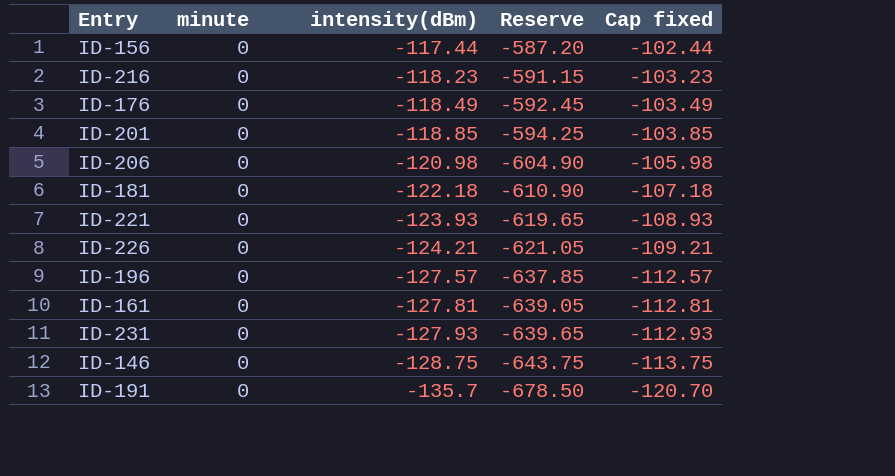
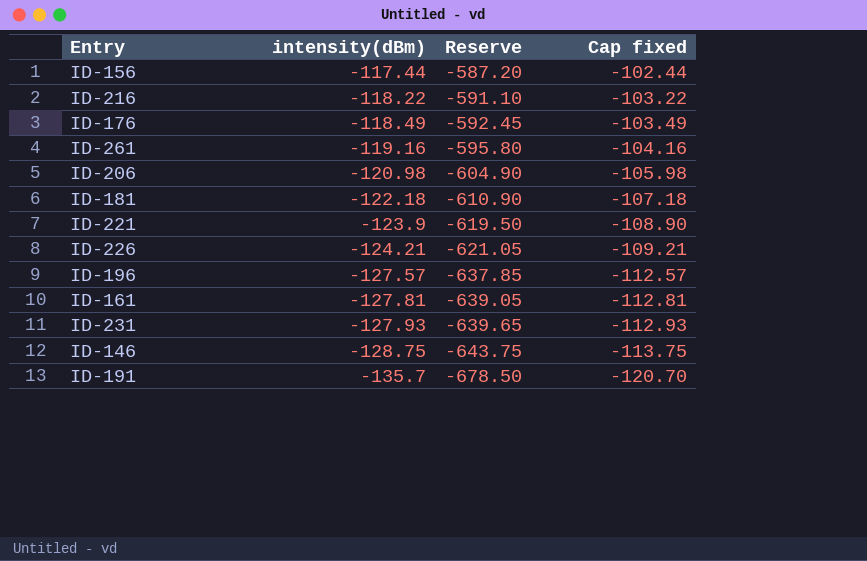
column minute | position: 2 -> none
row ID-201: 0 | -118.85 | -594.25 | -103.85 -> none
ID-216 | intensity(dBm): -118.23 -> -118.22
ID-216 | Reserve: -591.15 -> -591.10
ID-216 | Cap fixed: -103.23 -> -103.22
row ID-261: none -> -119.16 | -595.80 | -104.16
ID-221 | intensity(dBm): -123.93 -> -123.9
ID-221 | Reserve: -619.65 -> -619.50
ID-221 | Cap fixed: -108.93 -> -108.90

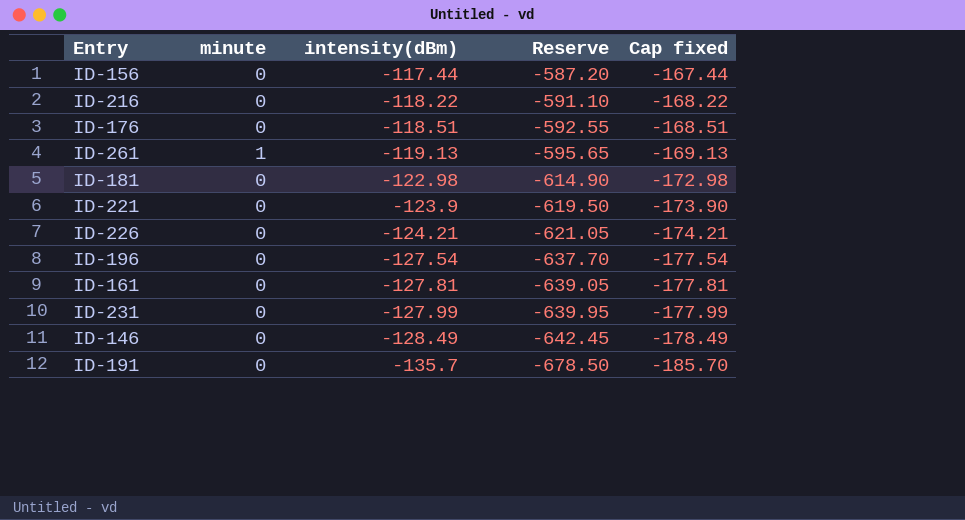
column minute | position: none -> 2
column Cap fixed | formula: [intensity(dBm)] + 15 -> [intensity(dBm)] - 50
row ID-206: -120.98 | -604.90 | -105.98 -> none
ID-176 | intensity(dBm): -118.49 -> -118.51
ID-176 | Reserve: -592.45 -> -592.55
ID-261 | intensity(dBm): -119.16 -> -119.13
ID-261 | Reserve: -595.80 -> -595.65
ID-181 | intensity(dBm): -122.18 -> -122.98
ID-181 | Reserve: -610.90 -> -614.90
ID-196 | intensity(dBm): -127.57 -> -127.54
ID-196 | Reserve: -637.85 -> -637.70
ID-231 | intensity(dBm): -127.93 -> -127.99
ID-231 | Reserve: -639.65 -> -639.95
ID-146 | intensity(dBm): -128.75 -> -128.49
ID-146 | Reserve: -643.75 -> -642.45

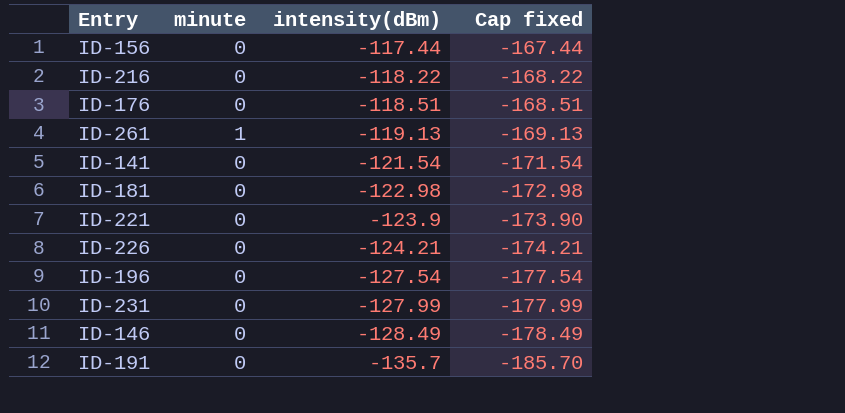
column Reserve | formula: [intensity(dBm)] * 5 -> none
row ID-161: 0 | -127.81 | -639.05 | -177.81 -> none
row ID-141: none -> 0 | -121.54 | -171.54

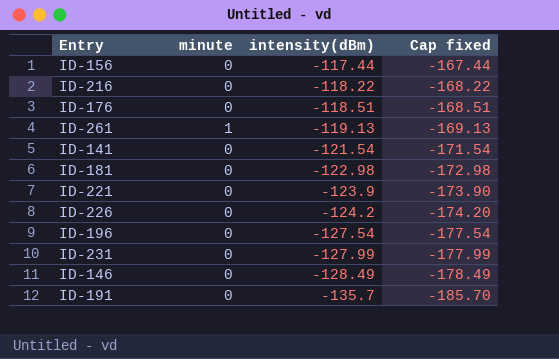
ID-226 | intensity(dBm): -124.21 -> -124.2
ID-226 | Cap fixed: -174.21 -> -174.20

